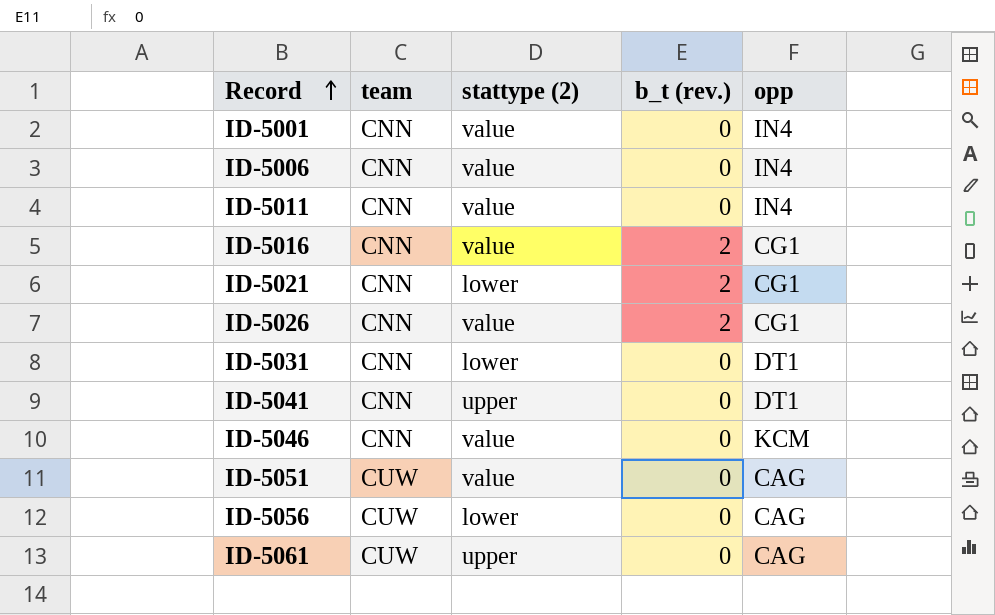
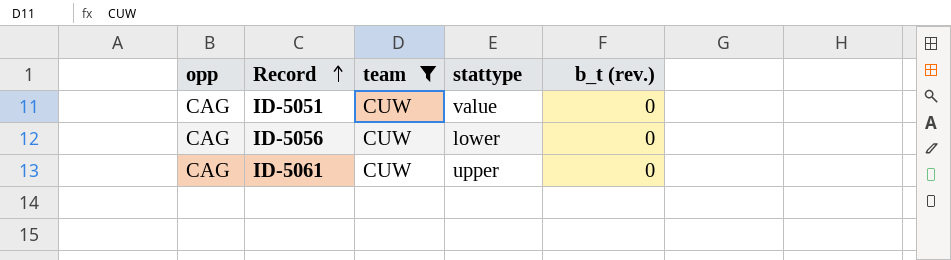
filter: none -> team = CUW
column opp | position: 5 -> 1
column name: stattype (2) -> stattype

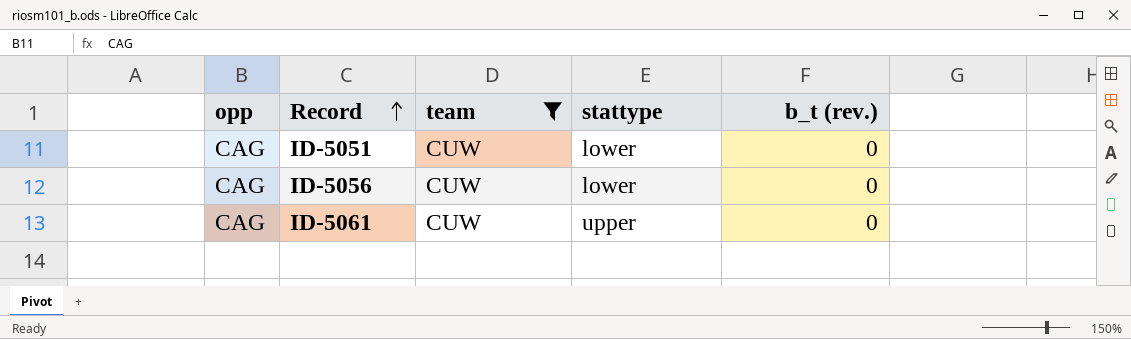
ID-5051 | stattype: value -> lower

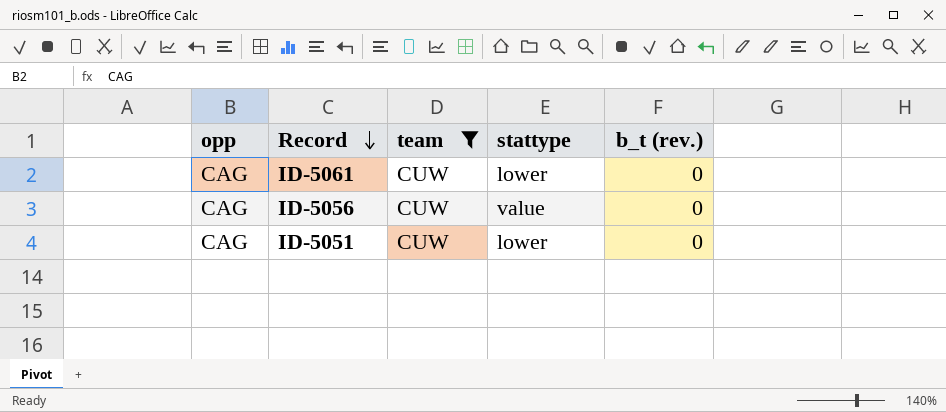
row order: Record ascending -> Record descending
ID-5061 | stattype: upper -> lower
ID-5056 | stattype: lower -> value

